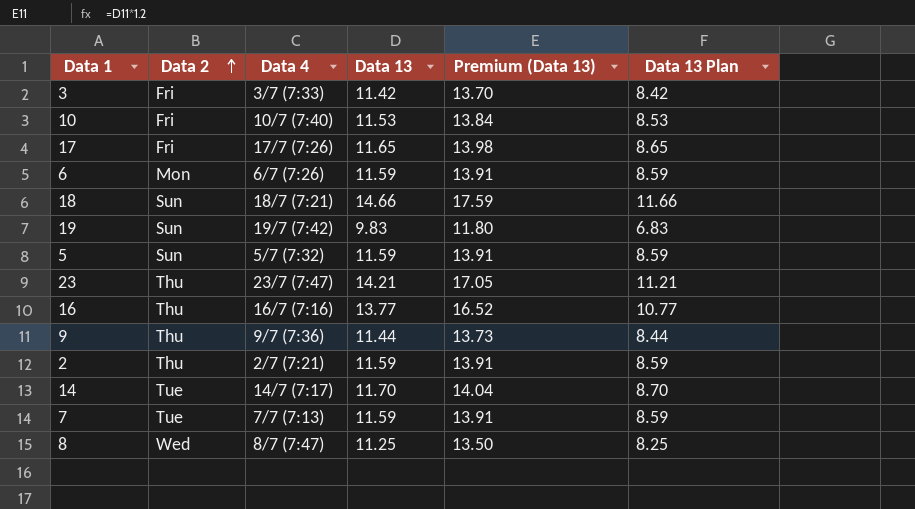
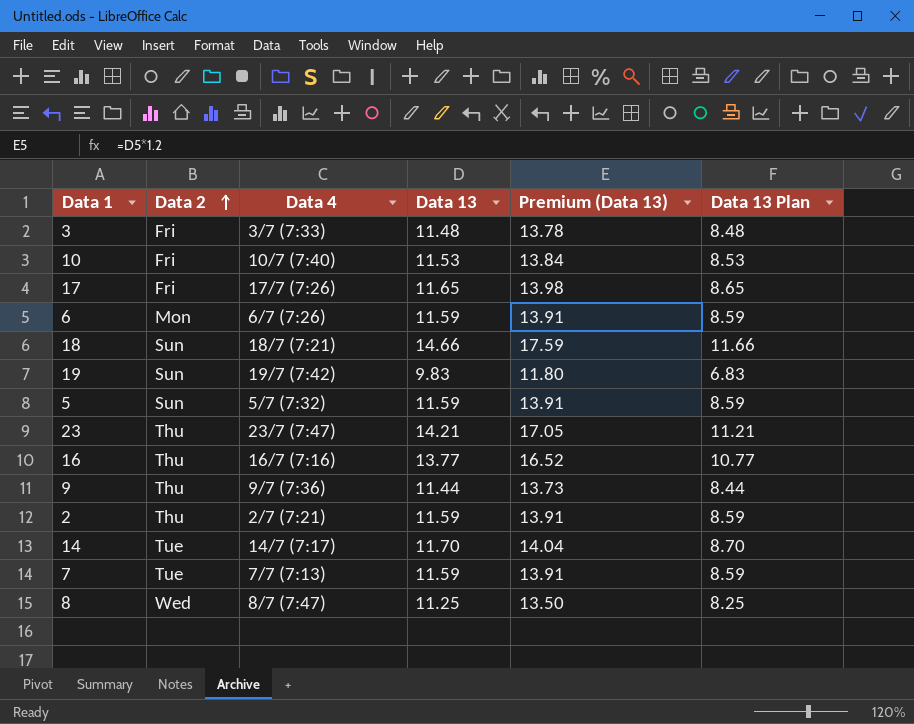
3 | Data 13: 11.42 -> 11.48
3 | Premium (Data 13): 13.70 -> 13.78
3 | Data 13 Plan: 8.42 -> 8.48

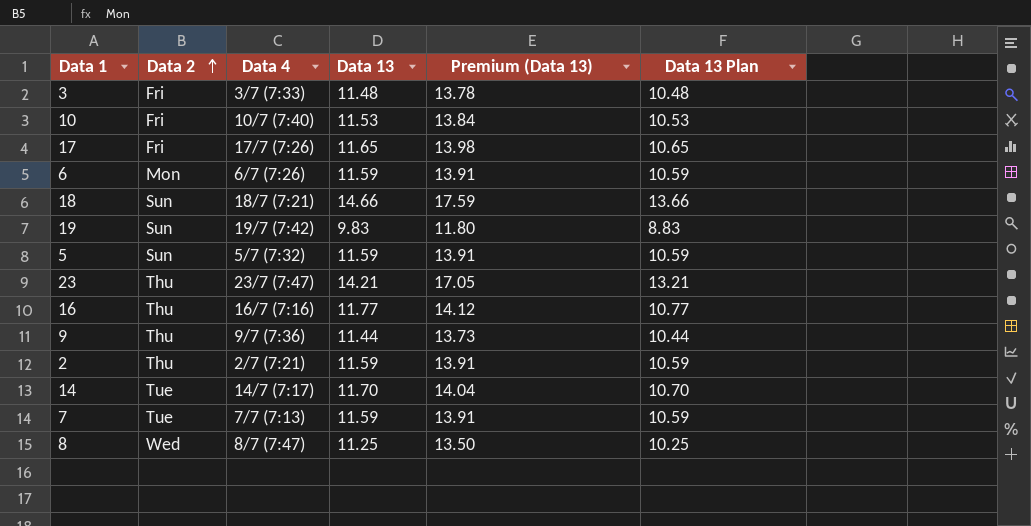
column Data 13 Plan | formula: [Data 13] - 3 -> [Data 13] - 1
16 | Data 13: 13.77 -> 11.77
16 | Premium (Data 13): 16.52 -> 14.12

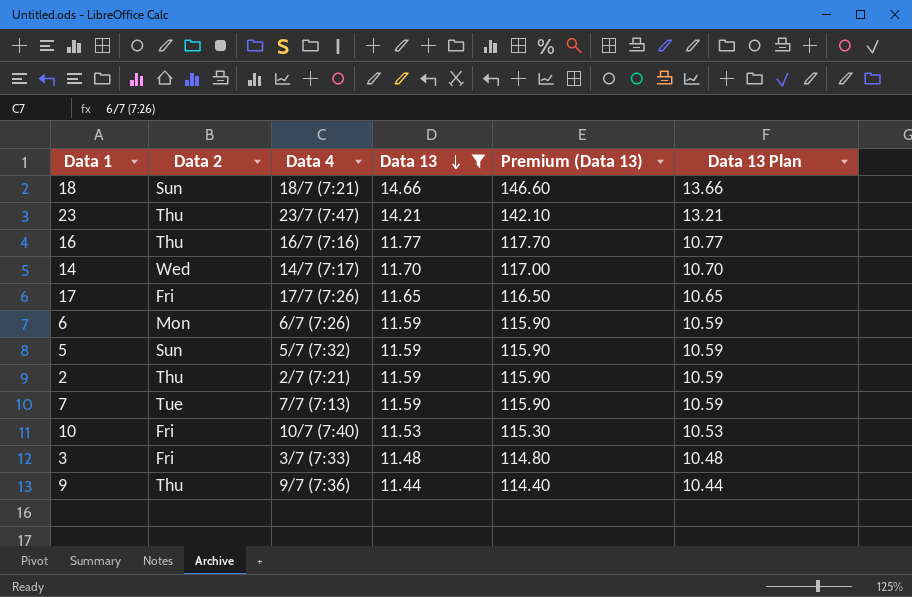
filter: none -> Data 13 >= 11.44
row order: Data 2 ascending -> Data 13 descending
column Premium (Data 13) | formula: [Data 13] * 1.2 -> [Data 13] * 10
14 | Data 2: Tue -> Wed

